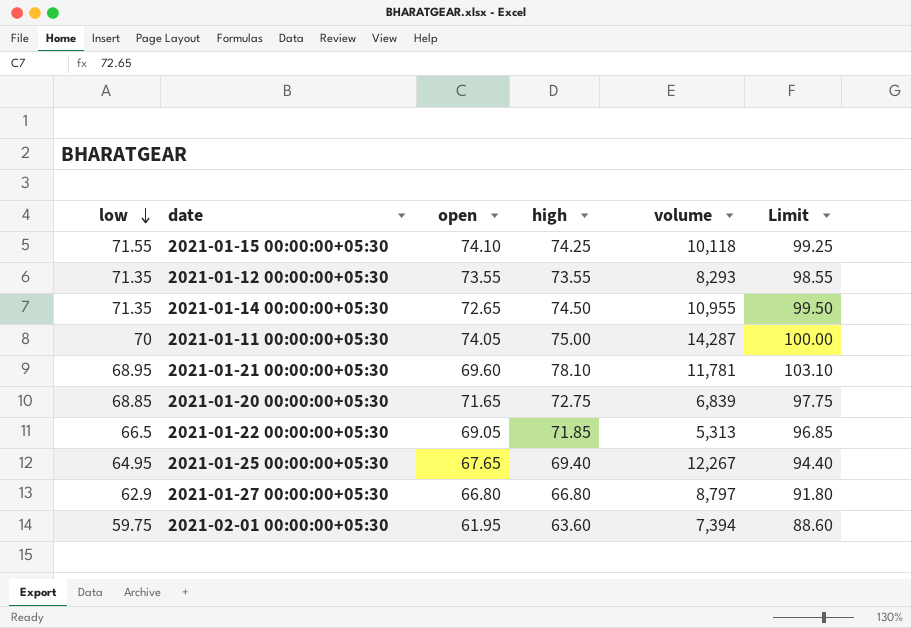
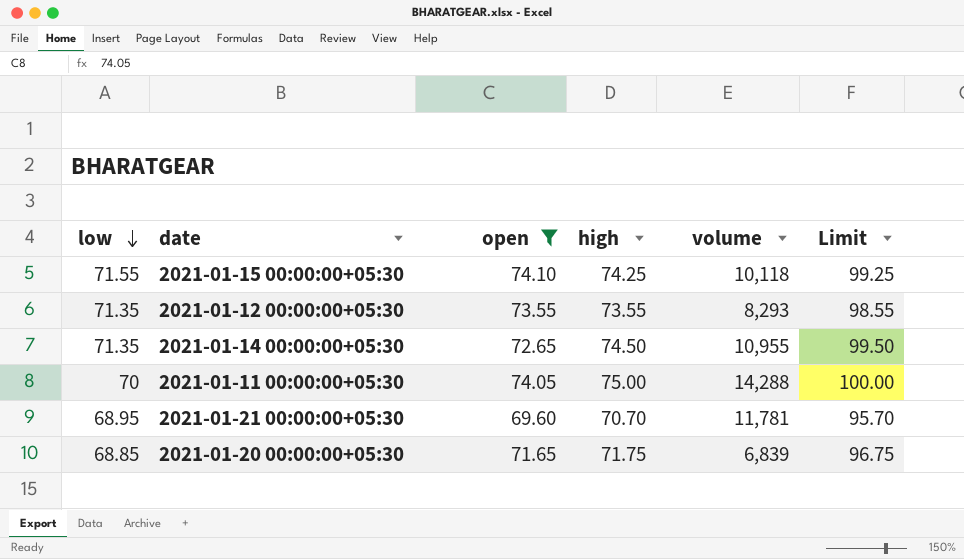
filter: none -> open >= 69.60
2021-01-11 00:00:00+05:30 | volume: 14,287 -> 14,288
2021-01-21 00:00:00+05:30 | high: 78.10 -> 70.70
2021-01-21 00:00:00+05:30 | Limit: 103.10 -> 95.70
2021-01-20 00:00:00+05:30 | high: 72.75 -> 71.75
2021-01-20 00:00:00+05:30 | Limit: 97.75 -> 96.75

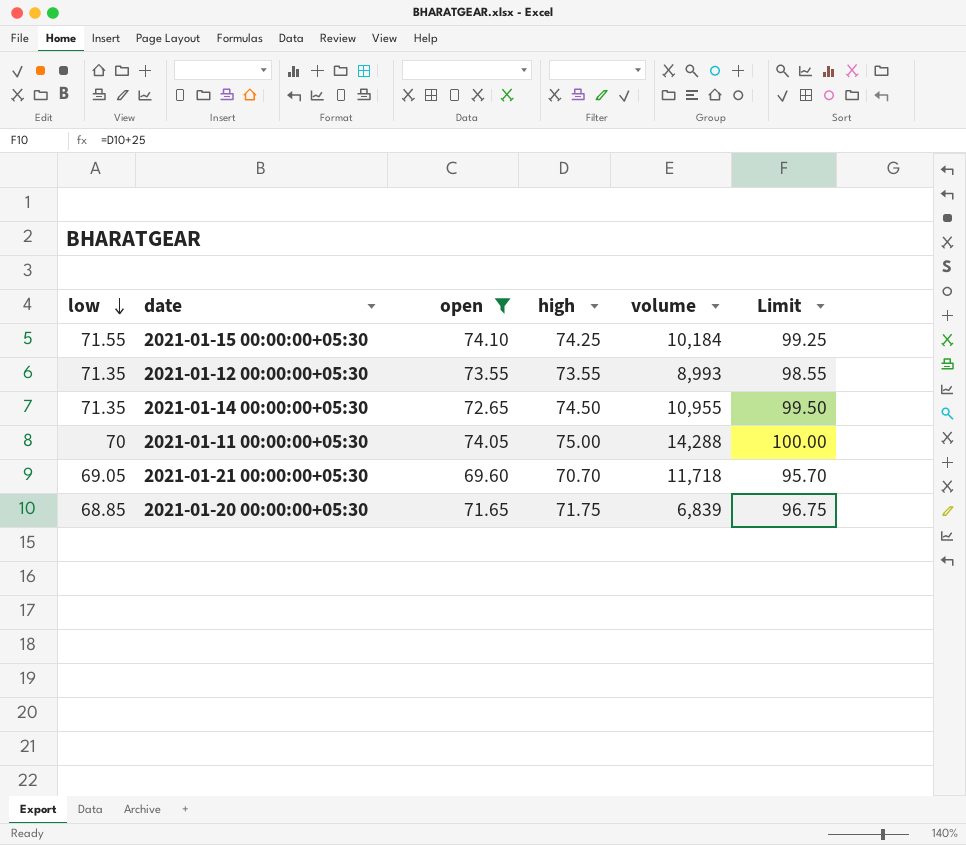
2021-01-15 00:00:00+05:30 | volume: 10,118 -> 10,184
2021-01-12 00:00:00+05:30 | volume: 8,293 -> 8,993
2021-01-21 00:00:00+05:30 | low: 68.95 -> 69.05
2021-01-21 00:00:00+05:30 | volume: 11,781 -> 11,718

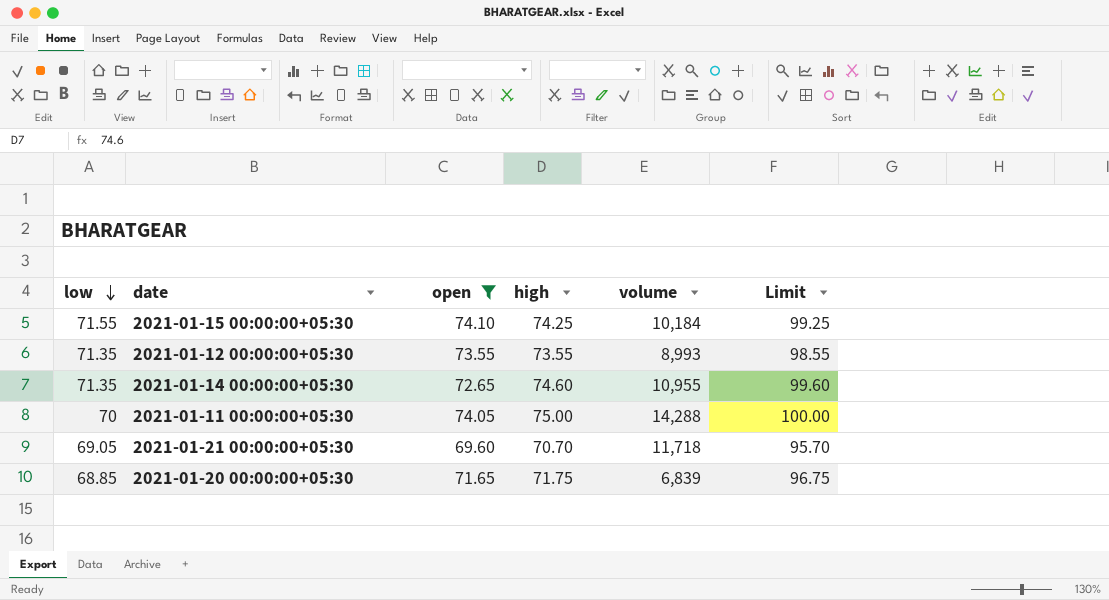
2021-01-14 00:00:00+05:30 | high: 74.50 -> 74.60
2021-01-14 00:00:00+05:30 | Limit: 99.50 -> 99.60

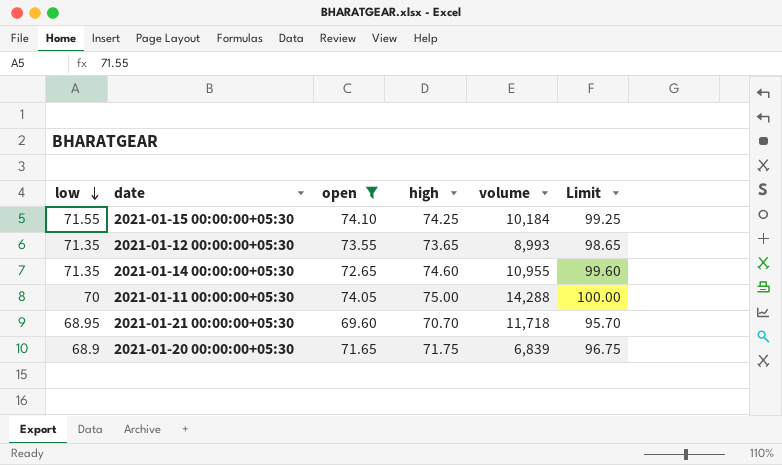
2021-01-12 00:00:00+05:30 | high: 73.55 -> 73.65
2021-01-12 00:00:00+05:30 | Limit: 98.55 -> 98.65
2021-01-21 00:00:00+05:30 | low: 69.05 -> 68.95
2021-01-20 00:00:00+05:30 | low: 68.85 -> 68.9

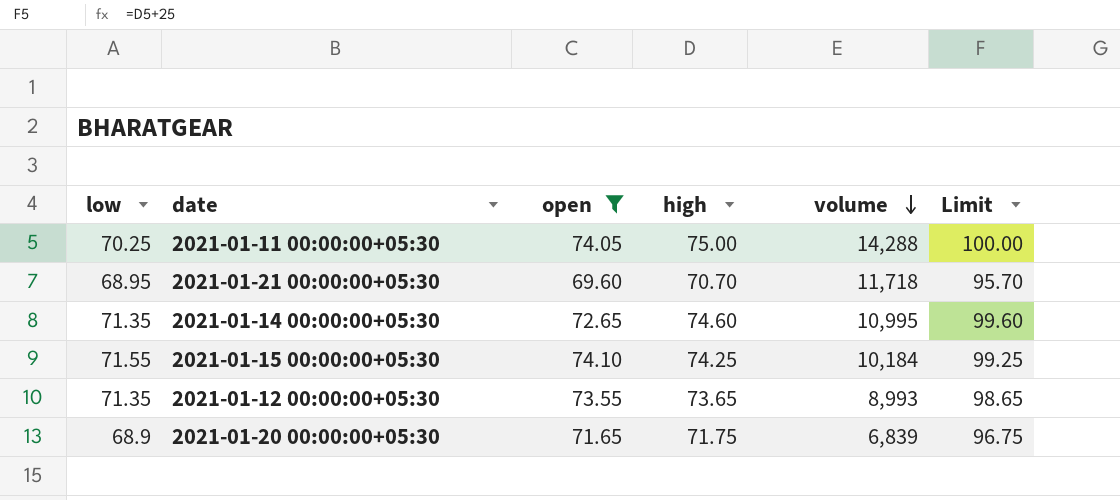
row order: low descending -> volume descending
2021-01-11 00:00:00+05:30 | low: 70 -> 70.25
2021-01-14 00:00:00+05:30 | volume: 10,955 -> 10,995

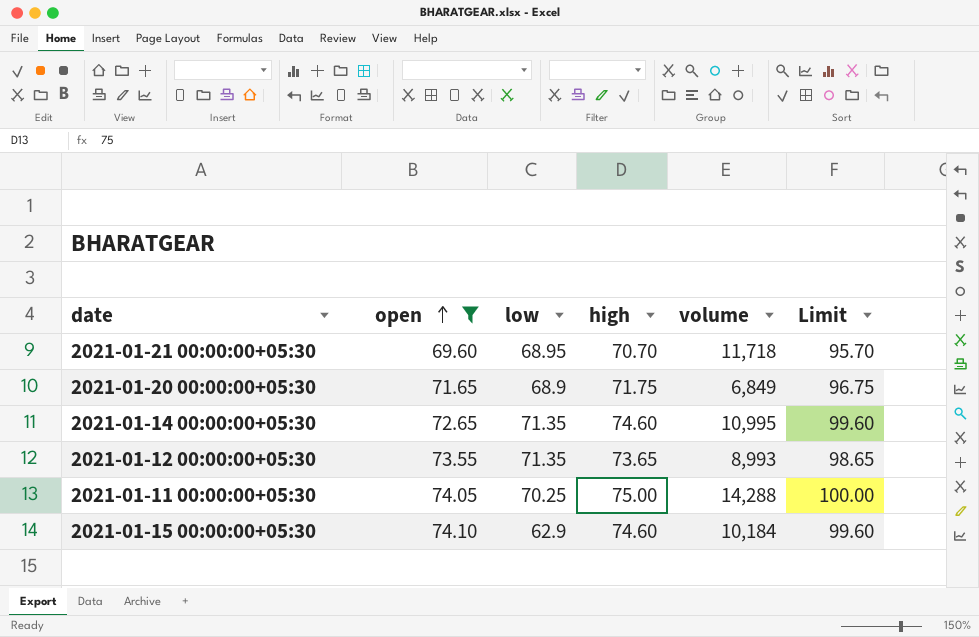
row order: volume descending -> open ascending
column low | position: 1 -> 3
2021-01-20 00:00:00+05:30 | volume: 6,839 -> 6,849
2021-01-15 00:00:00+05:30 | low: 71.55 -> 62.9
2021-01-15 00:00:00+05:30 | high: 74.25 -> 74.60
2021-01-15 00:00:00+05:30 | Limit: 99.25 -> 99.60

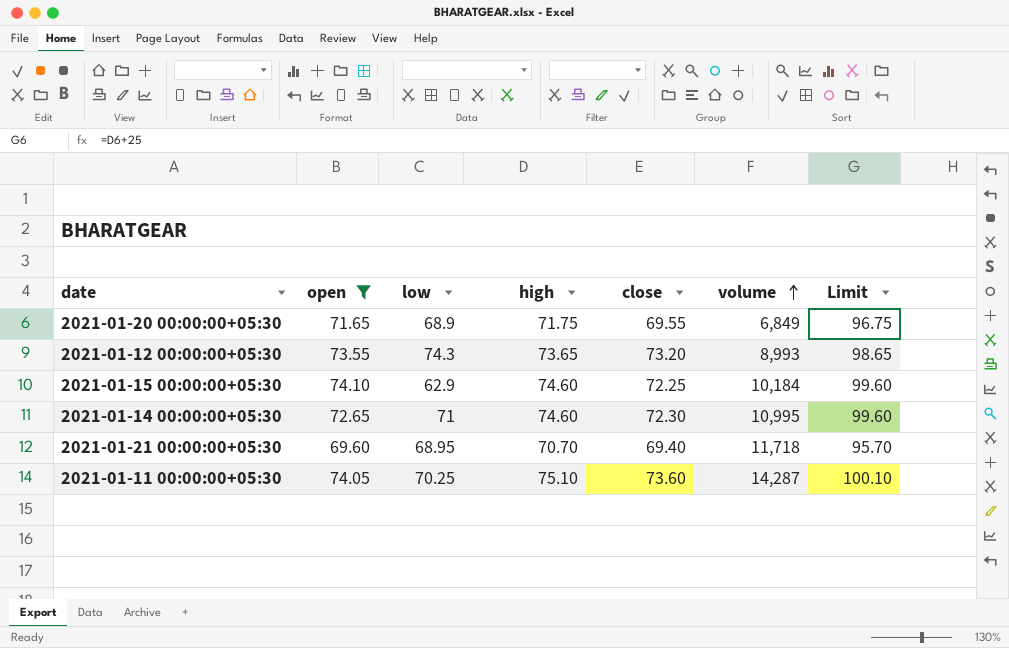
row order: open ascending -> volume ascending
column close | position: none -> 5
2021-01-12 00:00:00+05:30 | low: 71.35 -> 74.3
2021-01-14 00:00:00+05:30 | low: 71.35 -> 71
2021-01-11 00:00:00+05:30 | high: 75.00 -> 75.10
2021-01-11 00:00:00+05:30 | volume: 14,288 -> 14,287
2021-01-11 00:00:00+05:30 | Limit: 100.00 -> 100.10

